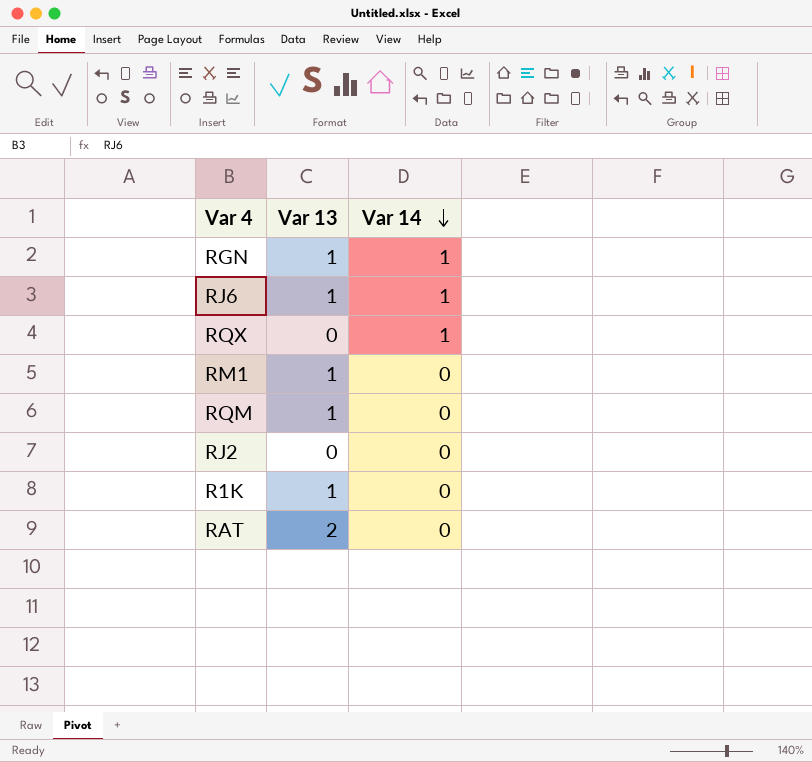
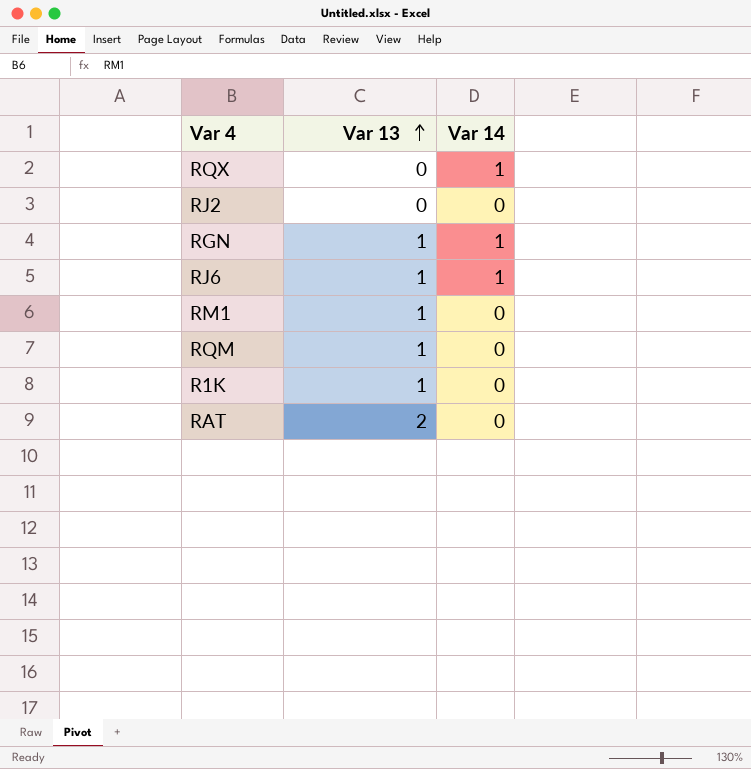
row order: Var 14 descending -> Var 13 ascending

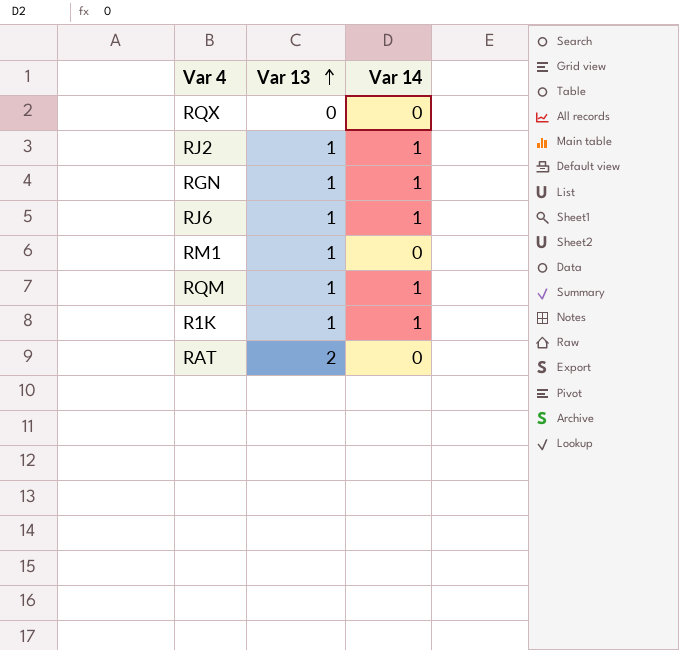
RQX | Var 14: 1 -> 0
RJ2 | Var 13: 0 -> 1
RJ2 | Var 14: 0 -> 1
RQM | Var 14: 0 -> 1
R1K | Var 14: 0 -> 1

